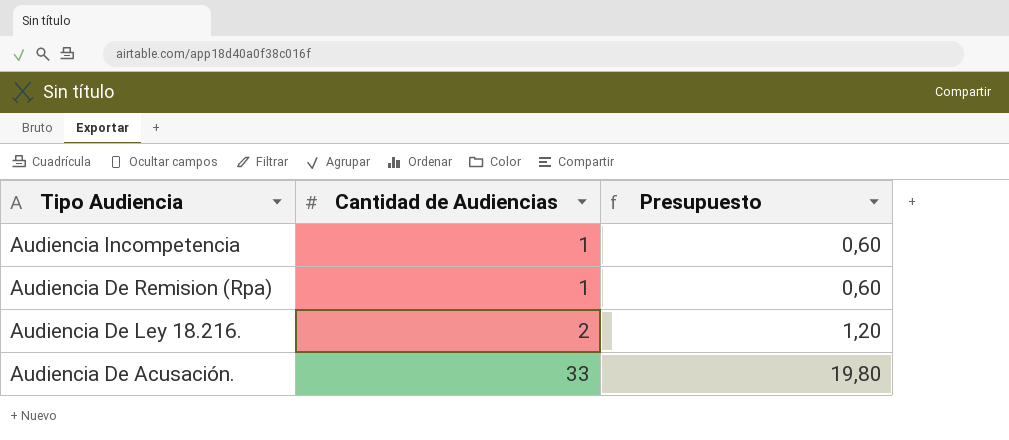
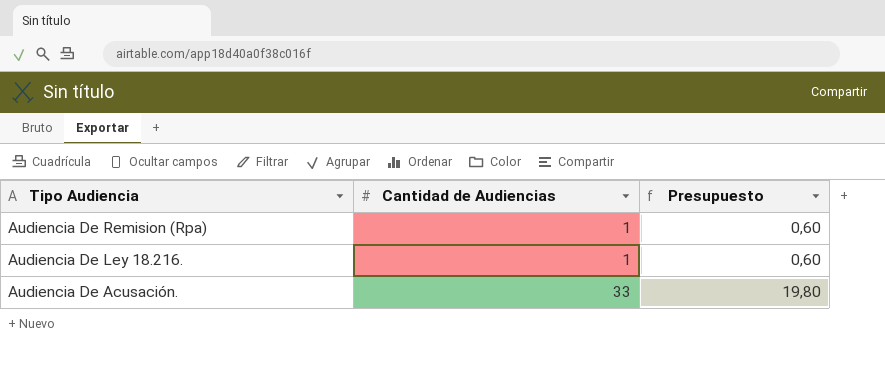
row Audiencia Incompetencia: 1 | 0,60 -> none
Audiencia De Ley 18.216. | Cantidad de Audiencias: 2 -> 1
Audiencia De Ley 18.216. | Presupuesto: 1,20 -> 0,60

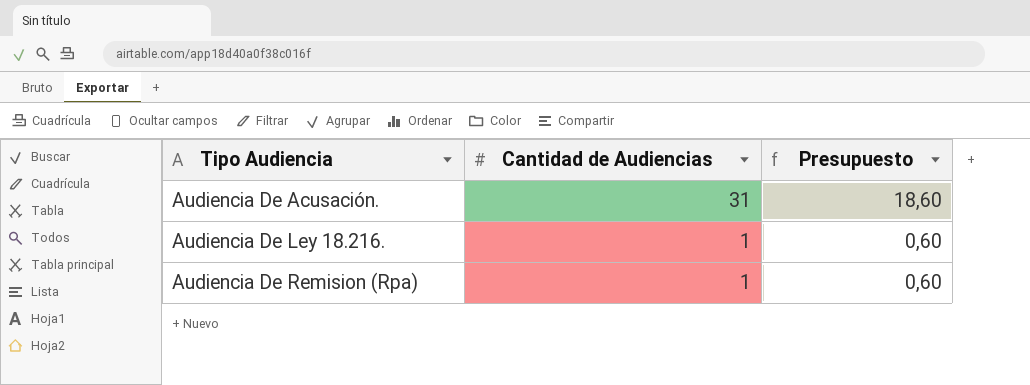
row order: Tipo Audiencia descending -> Tipo Audiencia ascending
Audiencia De Acusación. | Cantidad de Audiencias: 33 -> 31
Audiencia De Acusación. | Presupuesto: 19,80 -> 18,60

